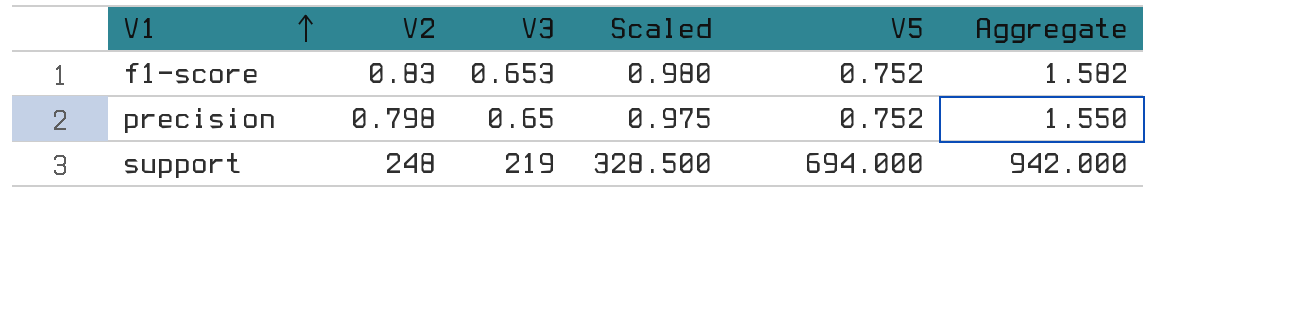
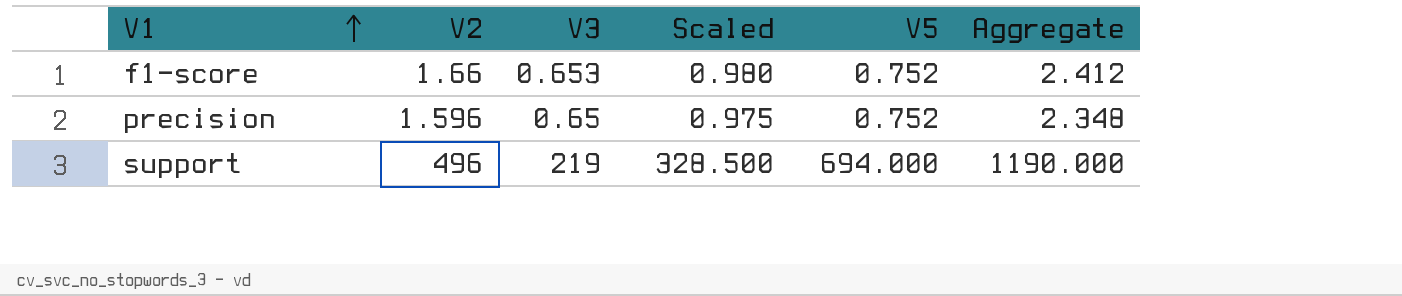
f1-score | V2: 0.83 -> 1.66
f1-score | Aggregate: 1.582 -> 2.412
precision | V2: 0.798 -> 1.596
precision | Aggregate: 1.550 -> 2.348
support | V2: 248 -> 496
support | Aggregate: 942.000 -> 1190.000

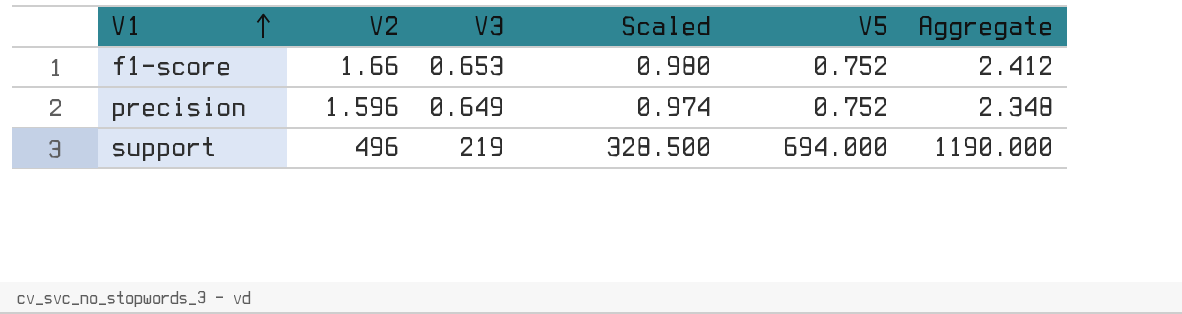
precision | V3: 0.65 -> 0.649
precision | Scaled: 0.975 -> 0.974

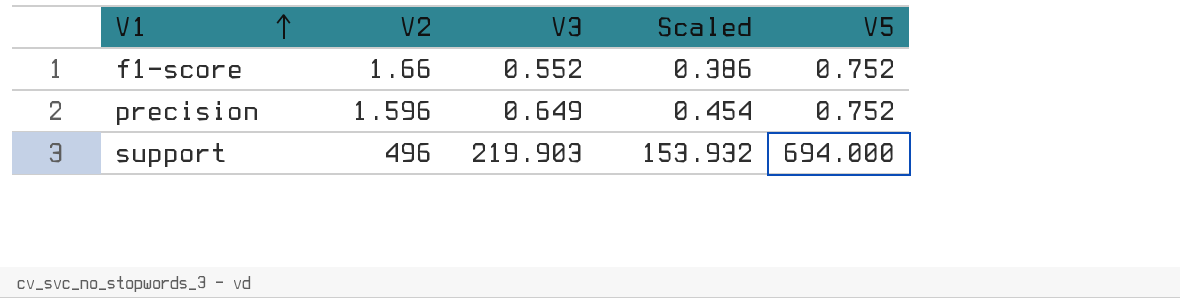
column Aggregate | formula: [V2] + [V5] -> none
column Scaled | formula: [V3] * 1.5 -> [V3] * 0.7
f1-score | V3: 0.653 -> 0.552
support | V3: 219 -> 219.903

